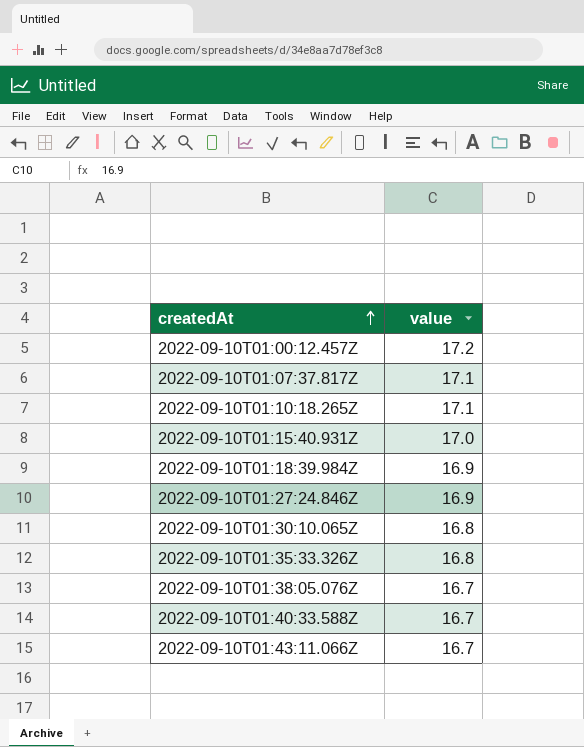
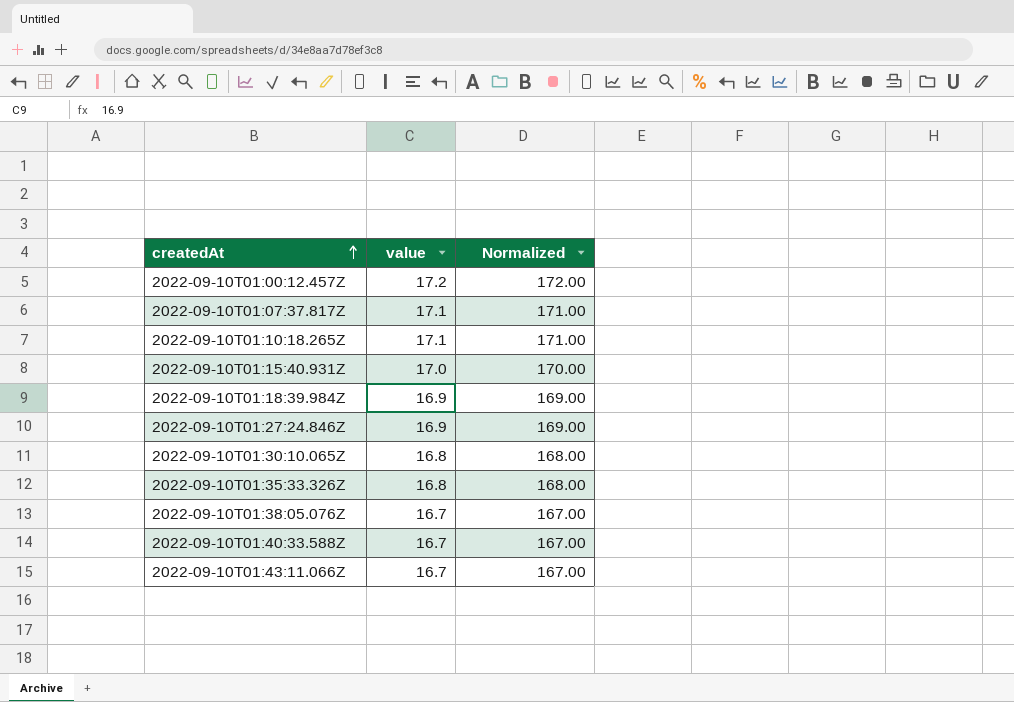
column Normalized | formula: none -> [value] * 10

